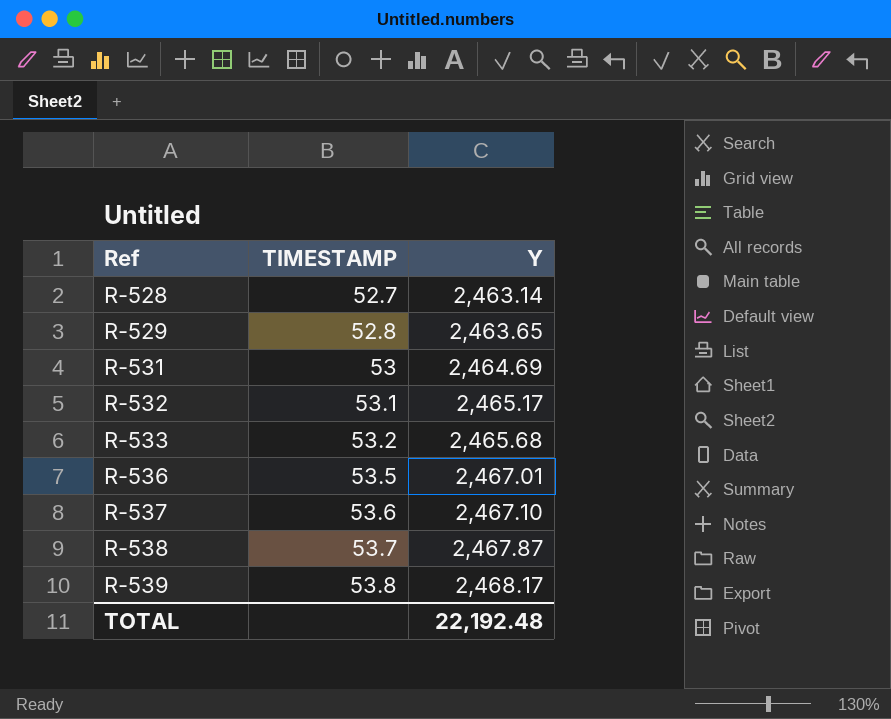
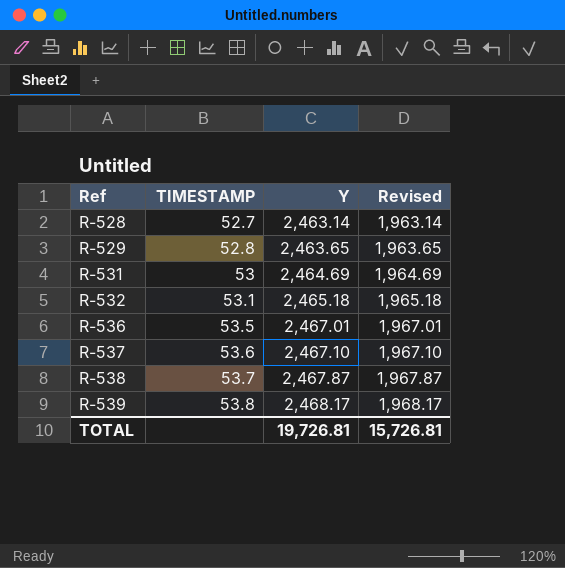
column Revised | formula: none -> [Y] - 500
row R-533: 53.2 | 2,465.68 -> none
R-532 | Y: 2,465.17 -> 2,465.18
TOTAL | Y: 22,192.48 -> 19,726.81

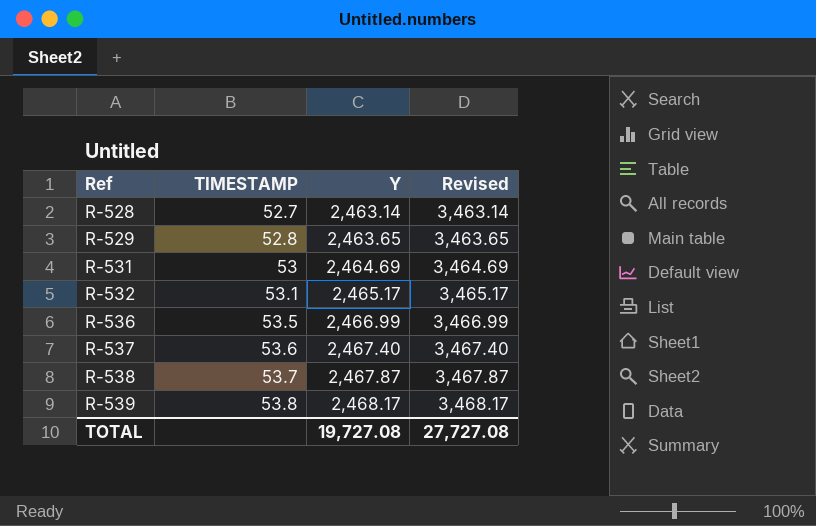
column Revised | formula: [Y] - 500 -> [Y] + 1000
R-532 | Y: 2,465.18 -> 2,465.17
R-536 | Y: 2,467.01 -> 2,466.99
R-537 | Y: 2,467.10 -> 2,467.40
TOTAL | Y: 19,726.81 -> 19,727.08
TOTAL | Revised: 15,726.81 -> 27,727.08

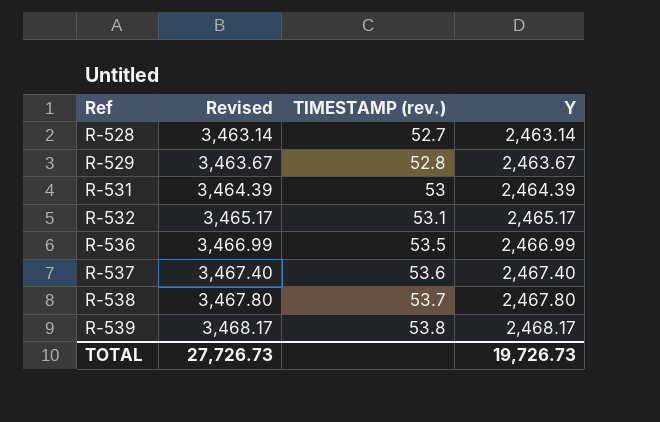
column Revised | position: 4 -> 2
column name: TIMESTAMP -> TIMESTAMP (rev.)
R-529 | Revised: 3,463.65 -> 3,463.67
R-529 | Y: 2,463.65 -> 2,463.67
R-531 | Revised: 3,464.69 -> 3,464.39
R-531 | Y: 2,464.69 -> 2,464.39
R-538 | Revised: 3,467.87 -> 3,467.80
R-538 | Y: 2,467.87 -> 2,467.80
TOTAL | Revised: 27,727.08 -> 27,726.73
TOTAL | Y: 19,727.08 -> 19,726.73

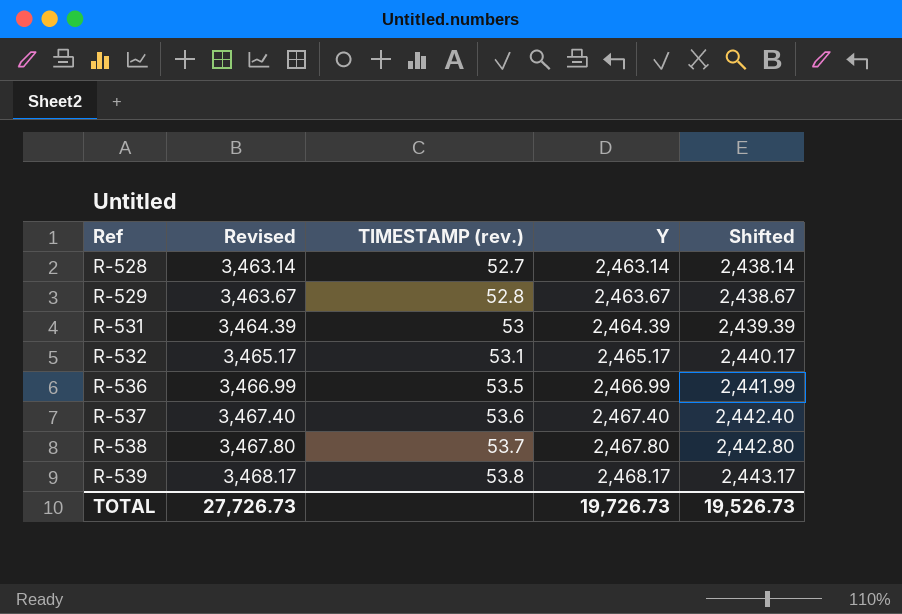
column Shifted | formula: none -> [Y] - 25

